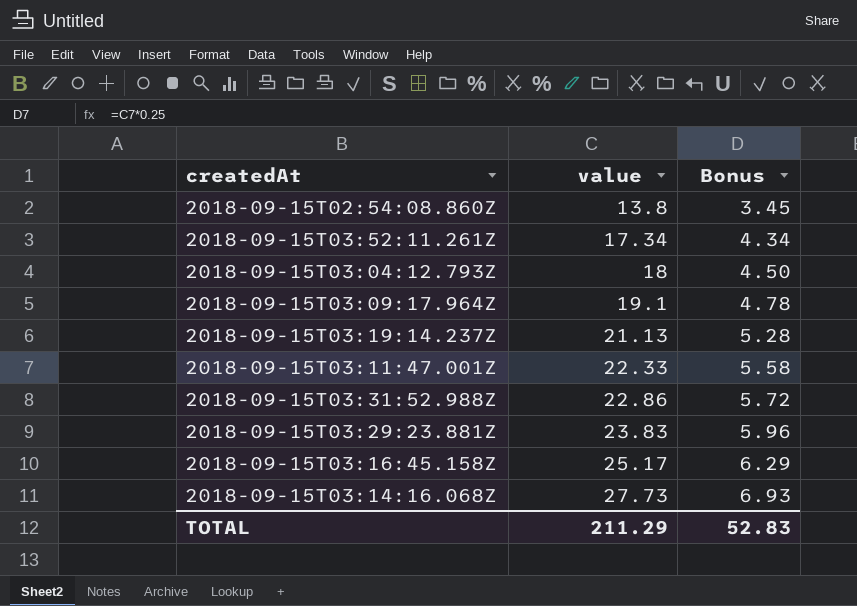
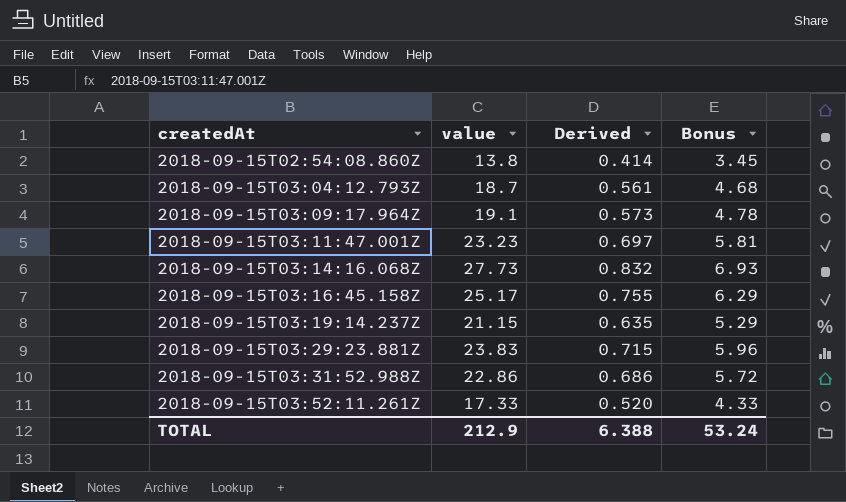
row order: value ascending -> createdAt ascending
column Derived | formula: none -> [value] * 0.03
2018-09-15T03:04:12.793Z | value: 18 -> 18.7
2018-09-15T03:04:12.793Z | Bonus: 4.50 -> 4.68
2018-09-15T03:11:47.001Z | value: 22.33 -> 23.23
2018-09-15T03:11:47.001Z | Bonus: 5.58 -> 5.81
2018-09-15T03:19:14.237Z | value: 21.13 -> 21.15
2018-09-15T03:19:14.237Z | Bonus: 5.28 -> 5.29
2018-09-15T03:52:11.261Z | value: 17.34 -> 17.33
2018-09-15T03:52:11.261Z | Bonus: 4.34 -> 4.33
TOTAL | value: 211.29 -> 212.9
TOTAL | Bonus: 52.83 -> 53.24

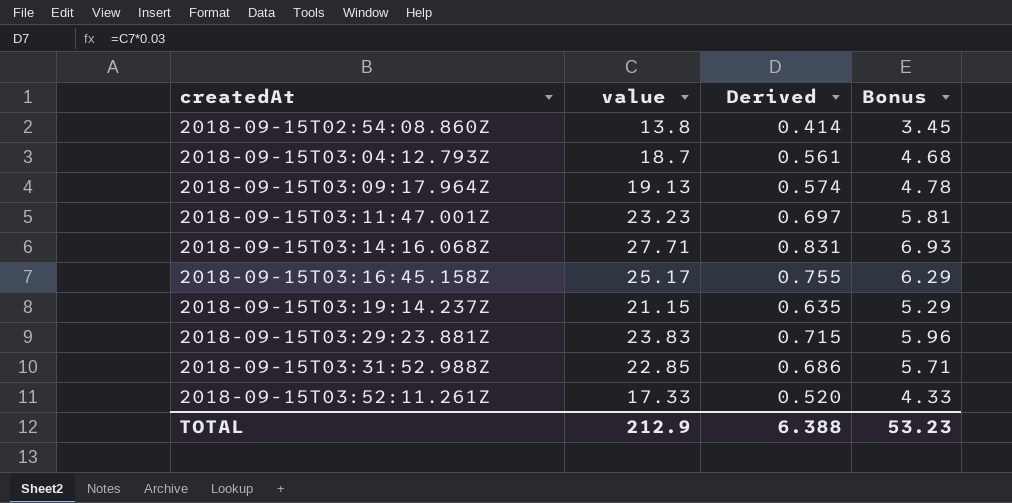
2018-09-15T03:09:17.964Z | value: 19.1 -> 19.13
2018-09-15T03:09:17.964Z | Derived: 0.573 -> 0.574
2018-09-15T03:14:16.068Z | value: 27.73 -> 27.71
2018-09-15T03:14:16.068Z | Derived: 0.832 -> 0.831
2018-09-15T03:31:52.988Z | value: 22.86 -> 22.85
2018-09-15T03:31:52.988Z | Bonus: 5.72 -> 5.71
TOTAL | Bonus: 53.24 -> 53.23

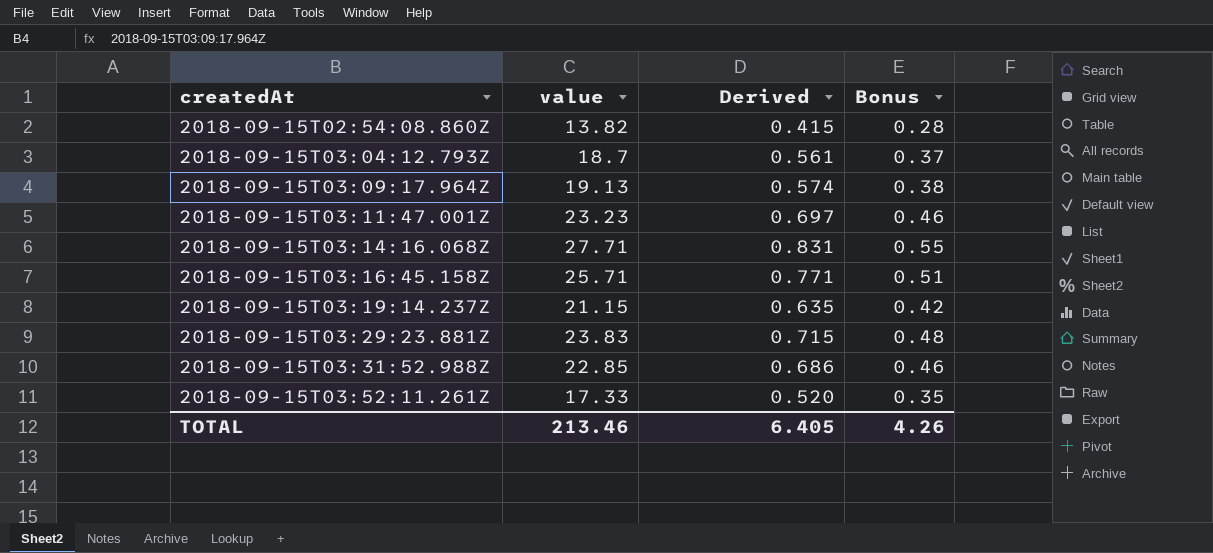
column Bonus | formula: [value] * 0.25 -> [value] * 0.02
2018-09-15T02:54:08.860Z | value: 13.8 -> 13.82
2018-09-15T02:54:08.860Z | Derived: 0.414 -> 0.415
2018-09-15T03:16:45.158Z | value: 25.17 -> 25.71
2018-09-15T03:16:45.158Z | Derived: 0.755 -> 0.771
TOTAL | value: 212.9 -> 213.46
TOTAL | Derived: 6.388 -> 6.405
TOTAL | Bonus: 53.23 -> 4.26

